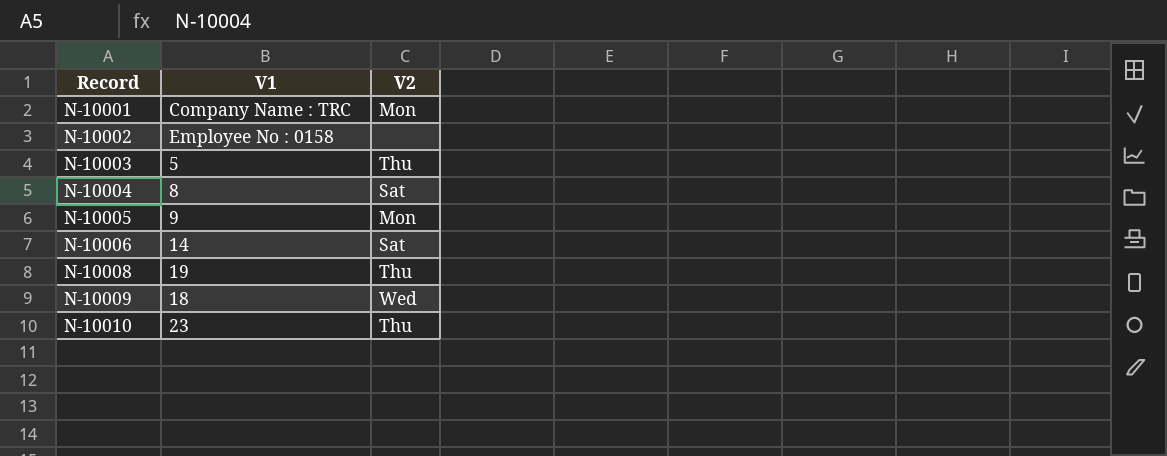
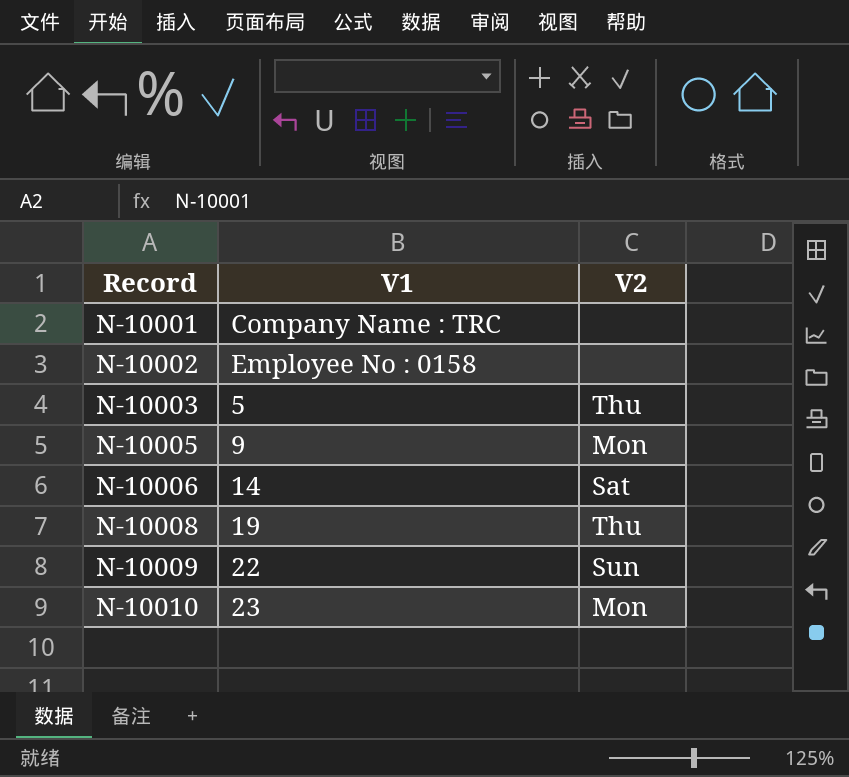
row N-10004: 8 | Sat -> none
N-10001 | V2: Mon -> none
N-10009 | V1: 18 -> 22
N-10009 | V2: Wed -> Sun
N-10010 | V2: Thu -> Mon

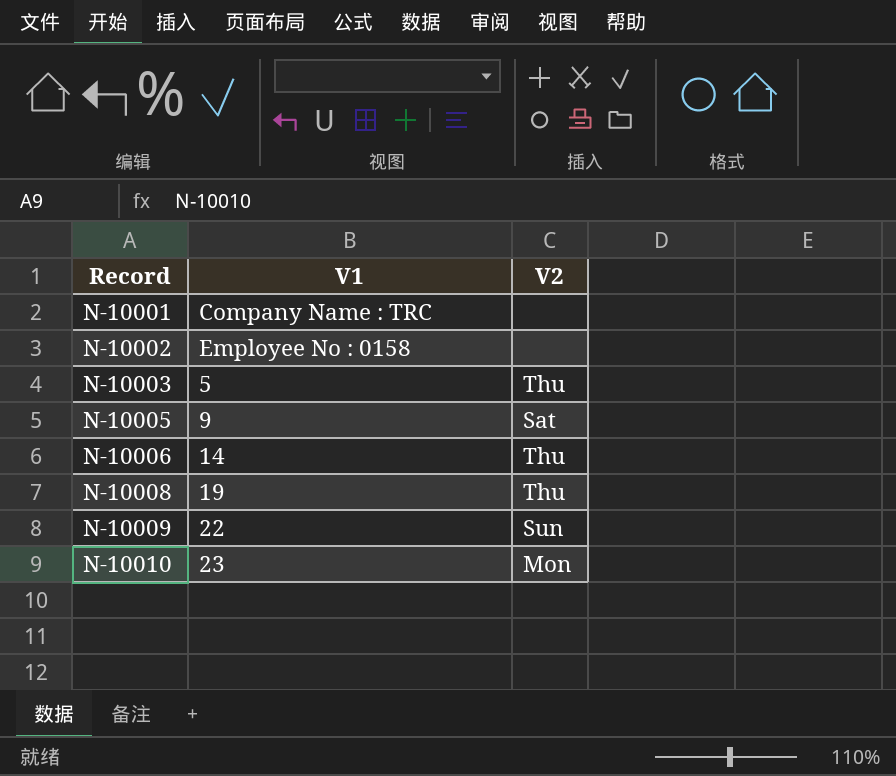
N-10005 | V2: Mon -> Sat
N-10006 | V2: Sat -> Thu

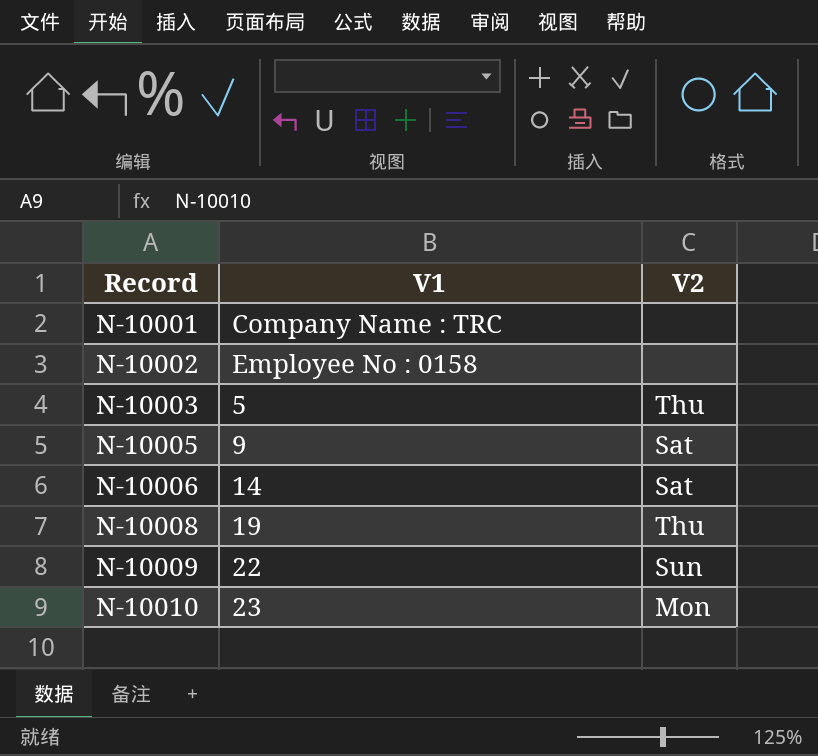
N-10006 | V2: Thu -> Sat

